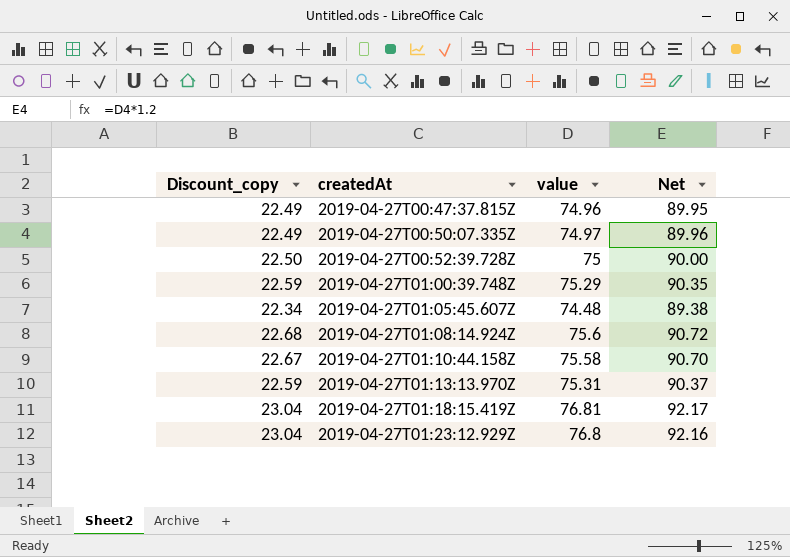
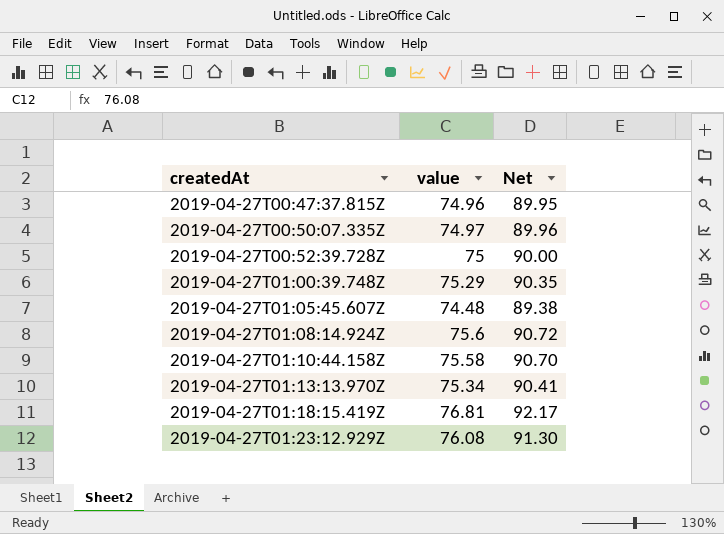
column Discount_copy | formula: [value] * 0.3 -> none
2019-04-27T01:13:13.970Z | value: 75.31 -> 75.34
2019-04-27T01:13:13.970Z | Net: 90.37 -> 90.41
2019-04-27T01:23:12.929Z | value: 76.8 -> 76.08
2019-04-27T01:23:12.929Z | Net: 92.16 -> 91.30

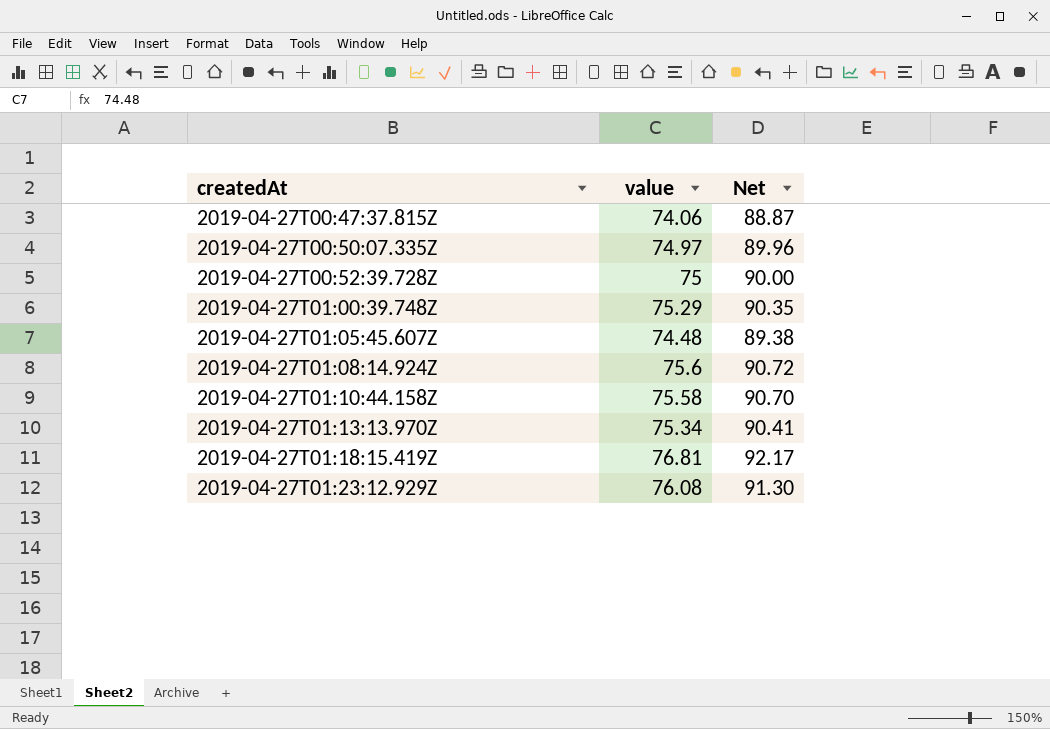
2019-04-27T00:47:37.815Z | value: 74.96 -> 74.06
2019-04-27T00:47:37.815Z | Net: 89.95 -> 88.87

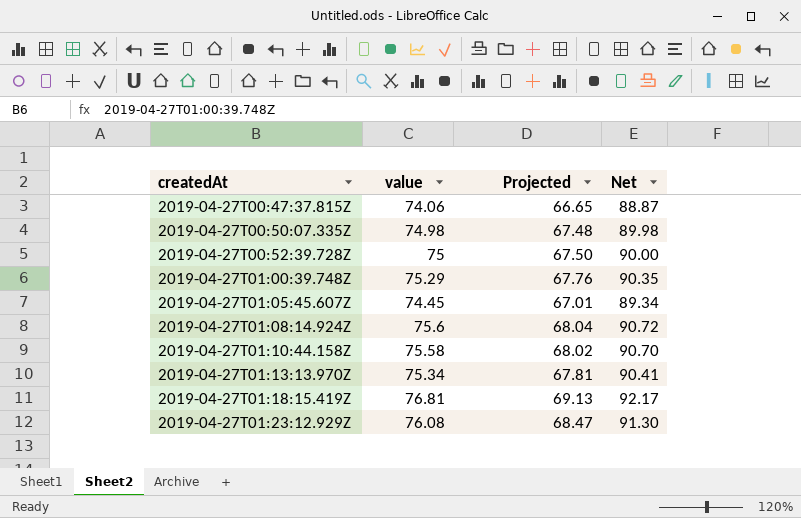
column Projected | formula: none -> [value] * 0.9
2019-04-27T00:50:07.335Z | value: 74.97 -> 74.98
2019-04-27T00:50:07.335Z | Net: 89.96 -> 89.98
2019-04-27T01:05:45.607Z | value: 74.48 -> 74.45
2019-04-27T01:05:45.607Z | Net: 89.38 -> 89.34

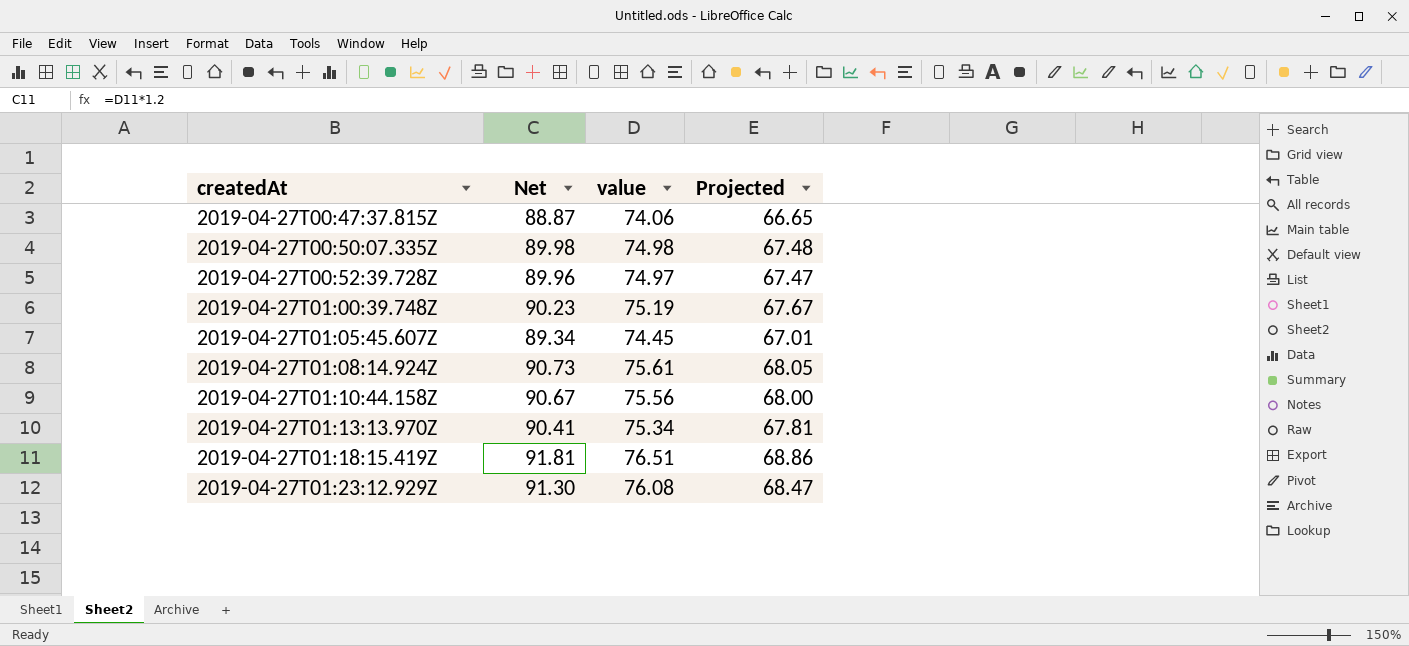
column Net | position: 4 -> 2
2019-04-27T00:52:39.728Z | Net: 90.00 -> 89.96
2019-04-27T00:52:39.728Z | value: 75 -> 74.97
2019-04-27T00:52:39.728Z | Projected: 67.50 -> 67.47
2019-04-27T01:00:39.748Z | Net: 90.35 -> 90.23
2019-04-27T01:00:39.748Z | value: 75.29 -> 75.19
2019-04-27T01:00:39.748Z | Projected: 67.76 -> 67.67
2019-04-27T01:08:14.924Z | Net: 90.72 -> 90.73
2019-04-27T01:08:14.924Z | value: 75.6 -> 75.61
2019-04-27T01:08:14.924Z | Projected: 68.04 -> 68.05
2019-04-27T01:10:44.158Z | Net: 90.70 -> 90.67
2019-04-27T01:10:44.158Z | value: 75.58 -> 75.56
2019-04-27T01:10:44.158Z | Projected: 68.02 -> 68.00
2019-04-27T01:18:15.419Z | Net: 92.17 -> 91.81
2019-04-27T01:18:15.419Z | value: 76.81 -> 76.51
2019-04-27T01:18:15.419Z | Projected: 69.13 -> 68.86

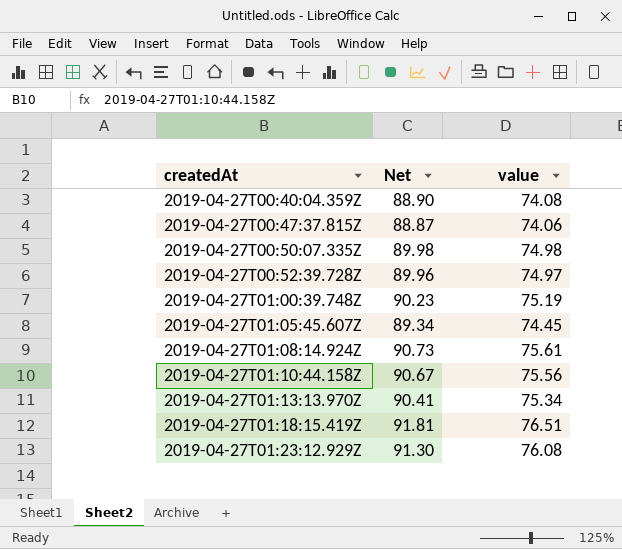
column Projected | formula: [value] * 0.9 -> none
row 2019-04-27T00:40:04.359Z: none -> 88.90 | 74.08

